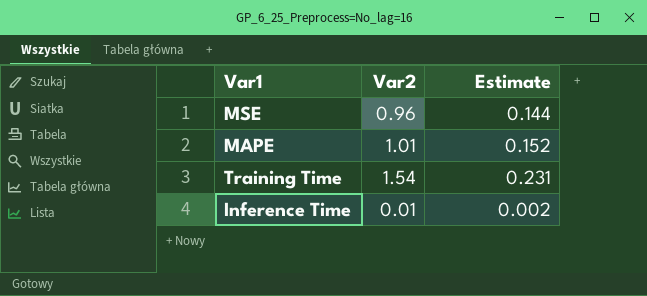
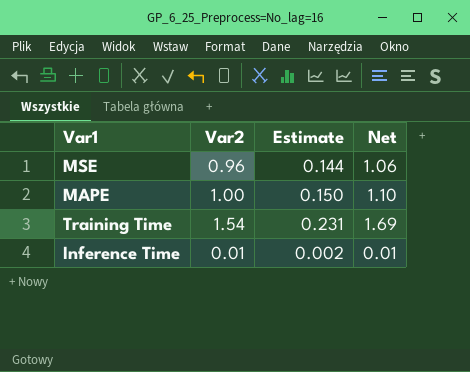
column Net | formula: none -> [Var2] * 1.1
MAPE | Var2: 1.01 -> 1.00
MAPE | Estimate: 0.152 -> 0.150

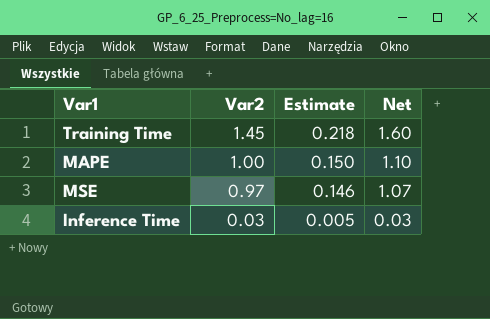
row order: none -> Var2 descending
Training Time | Var2: 1.54 -> 1.45
Training Time | Estimate: 0.231 -> 0.218
Training Time | Net: 1.69 -> 1.60
MSE | Var2: 0.96 -> 0.97
MSE | Estimate: 0.144 -> 0.146
MSE | Net: 1.06 -> 1.07
Inference Time | Var2: 0.01 -> 0.03
Inference Time | Estimate: 0.002 -> 0.005
Inference Time | Net: 0.01 -> 0.03

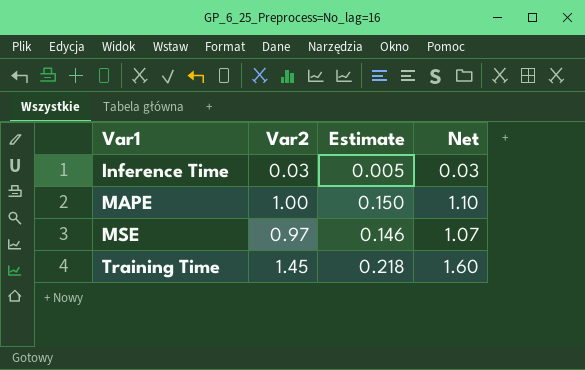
row order: Var2 descending -> Var1 ascending

